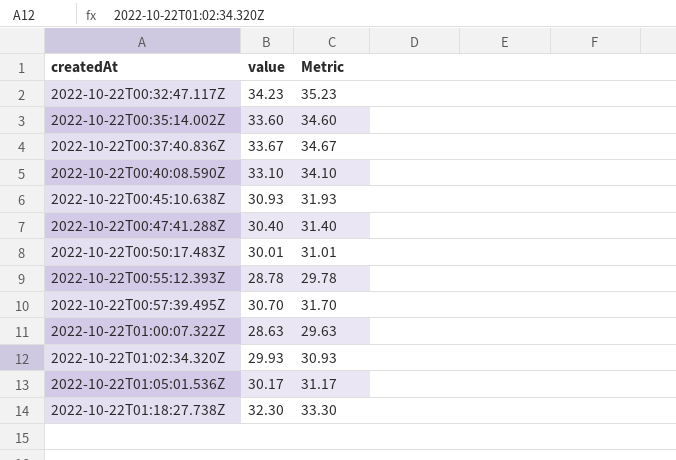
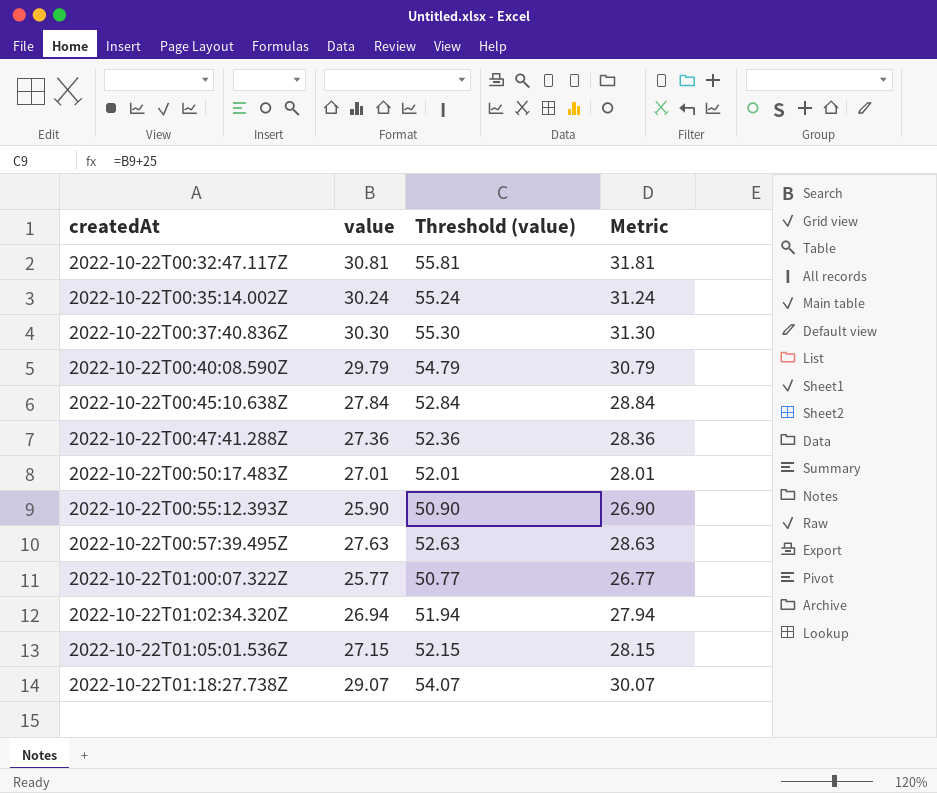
column Threshold (value) | formula: none -> [value] + 25
2022-10-22T00:32:47.117Z | value: 34.23 -> 30.81
2022-10-22T00:32:47.117Z | Metric: 35.23 -> 31.81
2022-10-22T00:35:14.002Z | value: 33.60 -> 30.24
2022-10-22T00:35:14.002Z | Metric: 34.60 -> 31.24
2022-10-22T00:37:40.836Z | value: 33.67 -> 30.30
2022-10-22T00:37:40.836Z | Metric: 34.67 -> 31.30
2022-10-22T00:40:08.590Z | value: 33.10 -> 29.79
2022-10-22T00:40:08.590Z | Metric: 34.10 -> 30.79
2022-10-22T00:45:10.638Z | value: 30.93 -> 27.84
2022-10-22T00:45:10.638Z | Metric: 31.93 -> 28.84
2022-10-22T00:47:41.288Z | value: 30.40 -> 27.36
2022-10-22T00:47:41.288Z | Metric: 31.40 -> 28.36
2022-10-22T00:50:17.483Z | value: 30.01 -> 27.01
2022-10-22T00:50:17.483Z | Metric: 31.01 -> 28.01
2022-10-22T00:55:12.393Z | value: 28.78 -> 25.90
2022-10-22T00:55:12.393Z | Metric: 29.78 -> 26.90
2022-10-22T00:57:39.495Z | value: 30.70 -> 27.63
2022-10-22T00:57:39.495Z | Metric: 31.70 -> 28.63
2022-10-22T01:00:07.322Z | value: 28.63 -> 25.77
2022-10-22T01:00:07.322Z | Metric: 29.63 -> 26.77
2022-10-22T01:02:34.320Z | value: 29.93 -> 26.94
2022-10-22T01:02:34.320Z | Metric: 30.93 -> 27.94
2022-10-22T01:05:01.536Z | value: 30.17 -> 27.15
2022-10-22T01:05:01.536Z | Metric: 31.17 -> 28.15
2022-10-22T01:18:27.738Z | value: 32.30 -> 29.07
2022-10-22T01:18:27.738Z | Metric: 33.30 -> 30.07

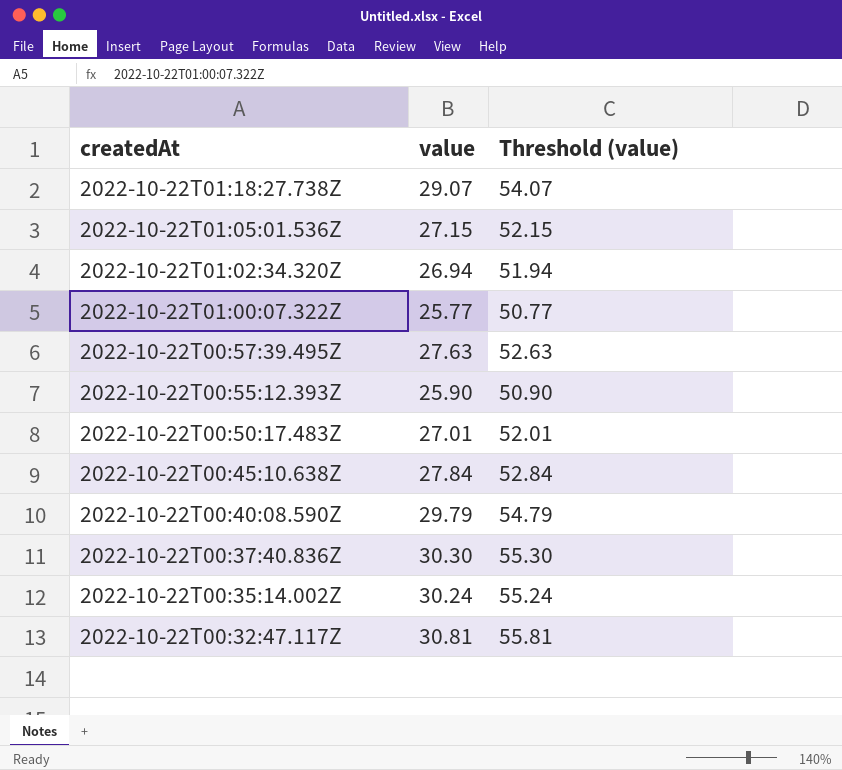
row order: createdAt ascending -> createdAt descending
column Metric | formula: [value] + 1 -> none
row 2022-10-22T00:47:41.288Z: 27.36 | 52.36 | 28.36 -> none

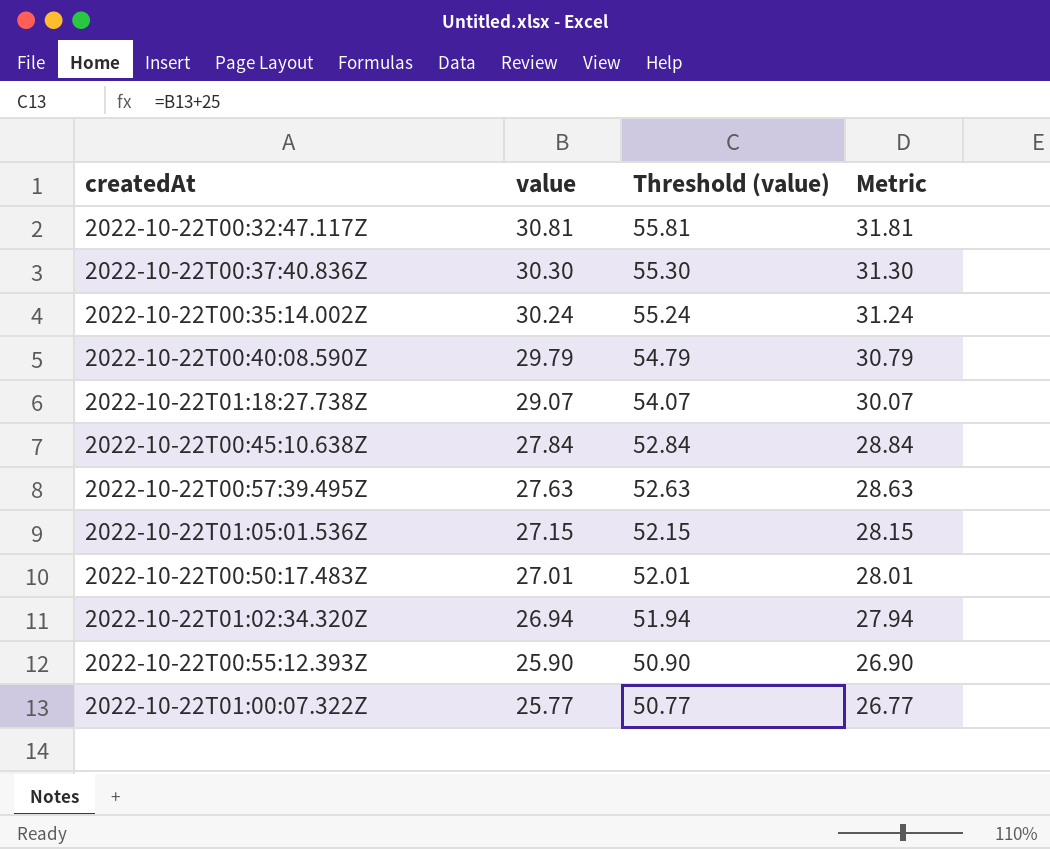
row order: createdAt descending -> value descending
column Metric | formula: none -> [value] + 1

